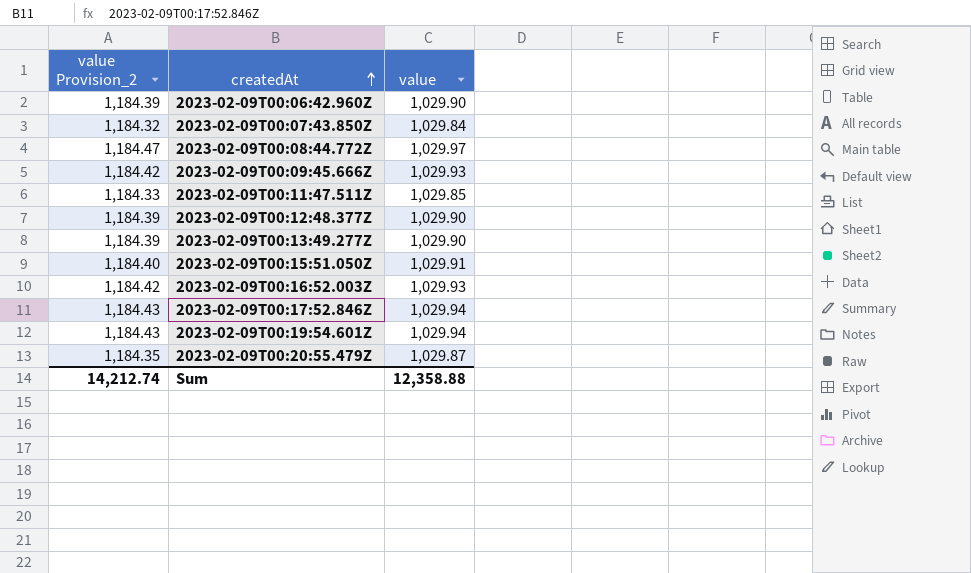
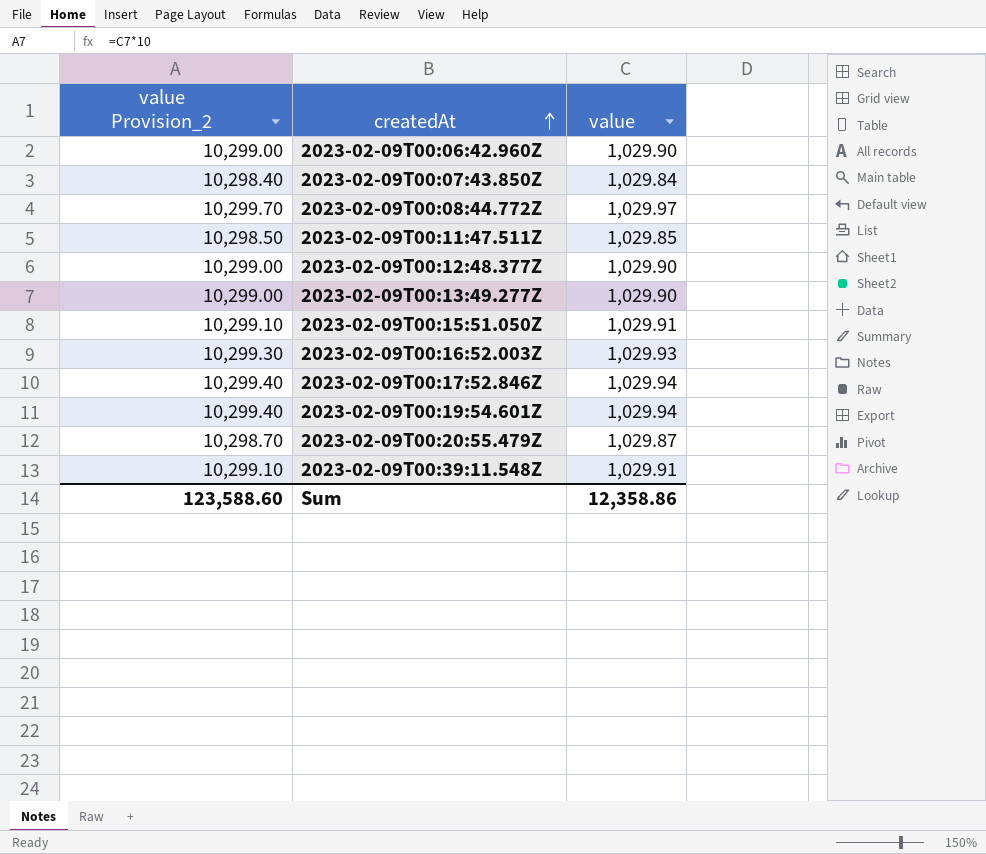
column value Provision_2 | formula: [value] * 1.15 -> [value] * 10
row 2023-02-09T00:09:45.666Z: 1,184.42 | 1,029.93 -> none
row 2023-02-09T00:39:11.548Z: none -> 10,299.10 | 1,029.91
Sum | value Provision_2: 14,212.74 -> 123,588.60
Sum | value: 12,358.88 -> 12,358.86

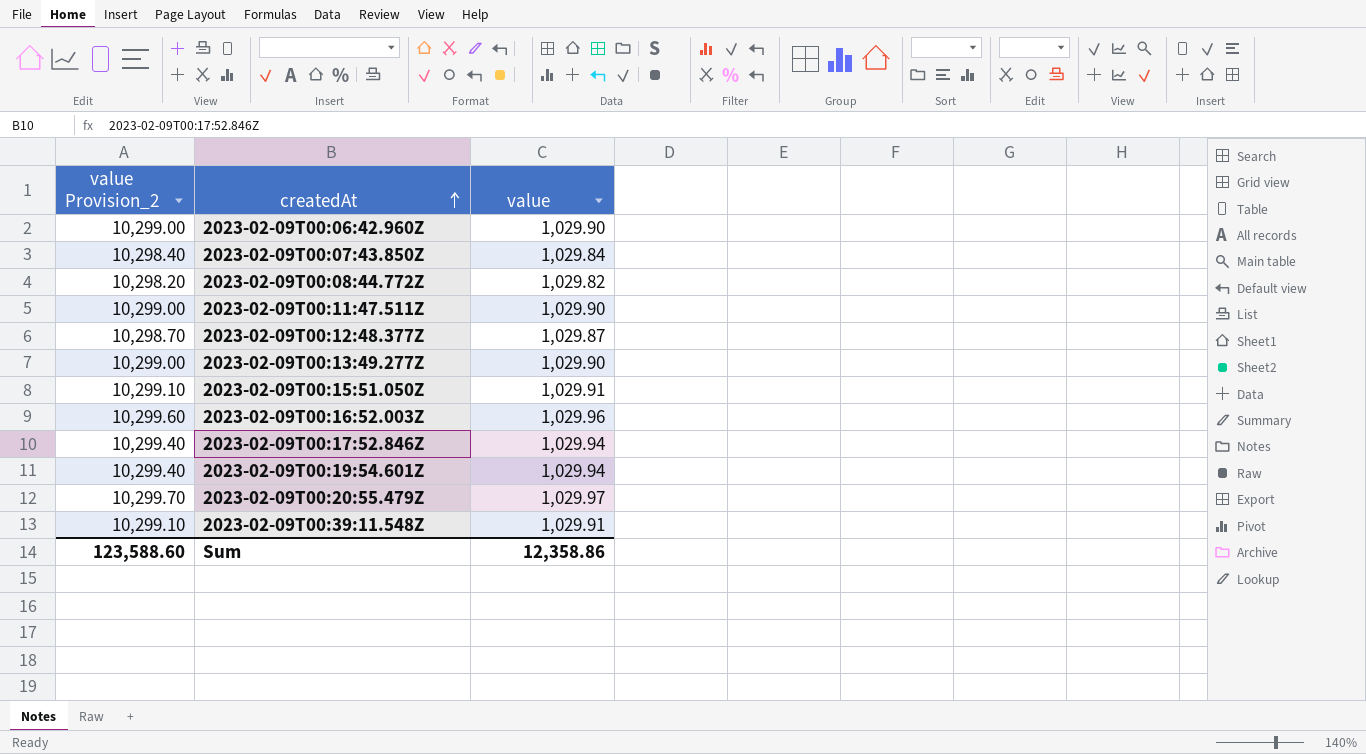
2023-02-09T00:08:44.772Z | value Provision_2: 10,299.70 -> 10,298.20
2023-02-09T00:08:44.772Z | value: 1,029.97 -> 1,029.82
2023-02-09T00:11:47.511Z | value Provision_2: 10,298.50 -> 10,299.00
2023-02-09T00:11:47.511Z | value: 1,029.85 -> 1,029.90
2023-02-09T00:12:48.377Z | value Provision_2: 10,299.00 -> 10,298.70
2023-02-09T00:12:48.377Z | value: 1,029.90 -> 1,029.87
2023-02-09T00:16:52.003Z | value Provision_2: 10,299.30 -> 10,299.60
2023-02-09T00:16:52.003Z | value: 1,029.93 -> 1,029.96
2023-02-09T00:20:55.479Z | value Provision_2: 10,298.70 -> 10,299.70
2023-02-09T00:20:55.479Z | value: 1,029.87 -> 1,029.97

